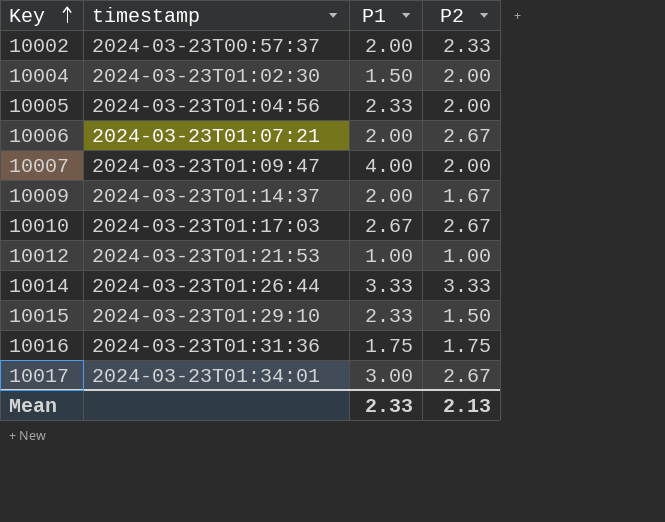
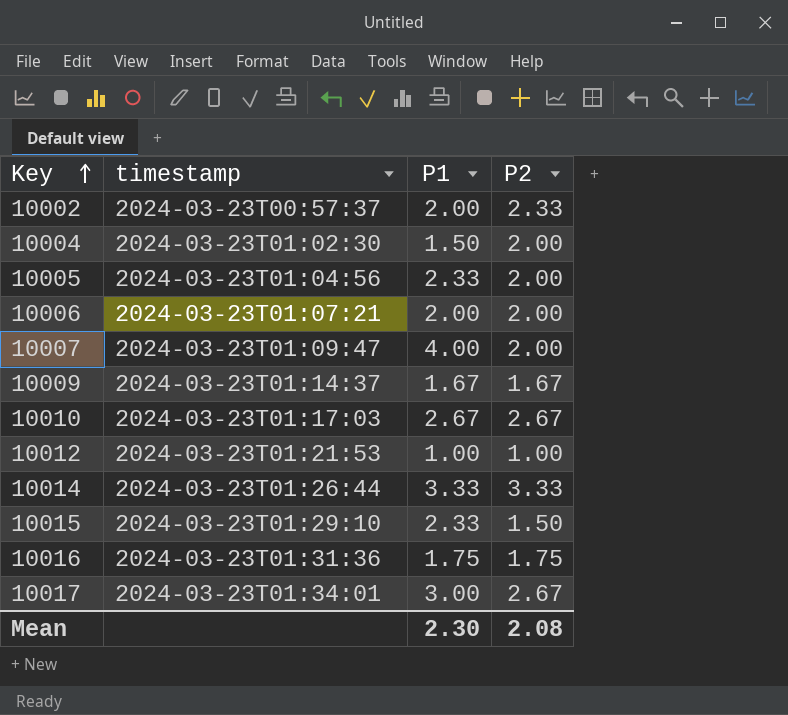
10006 | P2: 2.67 -> 2.00
10009 | P1: 2.00 -> 1.67
Mean | P1: 2.33 -> 2.30
Mean | P2: 2.13 -> 2.08

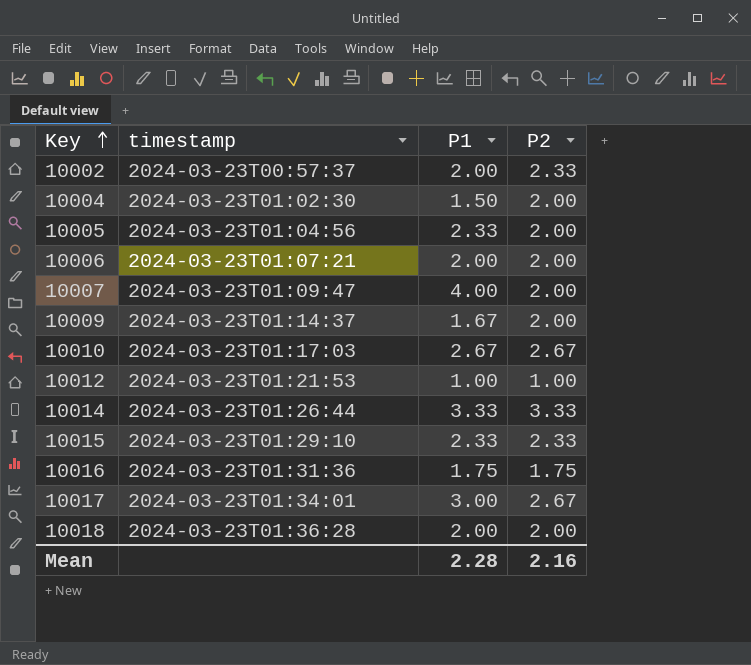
10009 | P2: 1.67 -> 2.00
10015 | P2: 1.50 -> 2.33
row 10018: none -> 2024-03-23T01:36:28 | 2.00 | 2.00
Mean | P1: 2.30 -> 2.28
Mean | P2: 2.08 -> 2.16

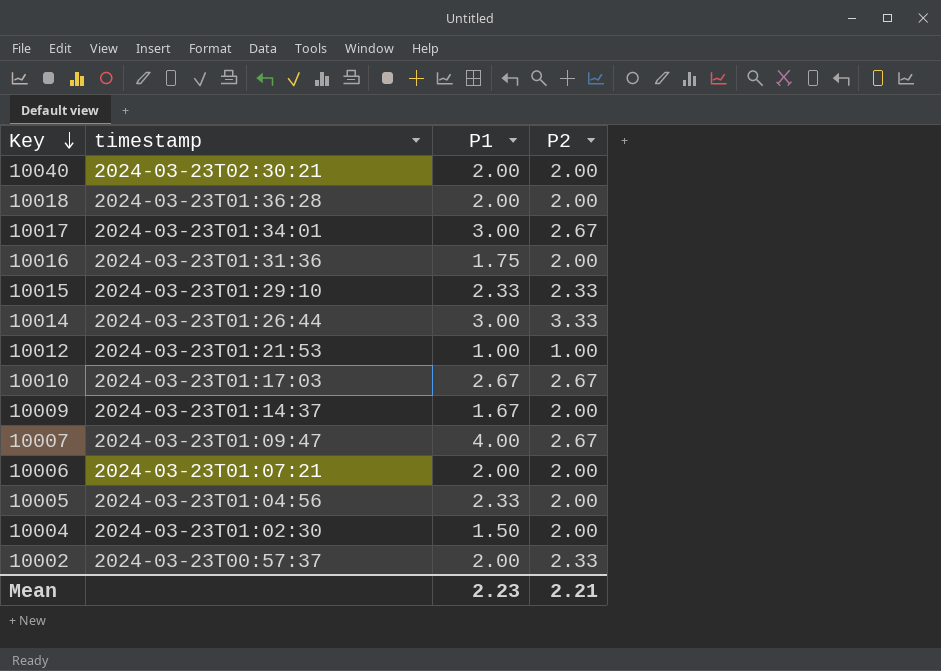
row order: Key ascending -> Key descending
row 10040: none -> 2024-03-23T02:30:21 | 2.00 | 2.00
10016 | P2: 1.75 -> 2.00
10014 | P1: 3.33 -> 3.00
10007 | P2: 2.00 -> 2.67
Mean | P1: 2.28 -> 2.23
Mean | P2: 2.16 -> 2.21

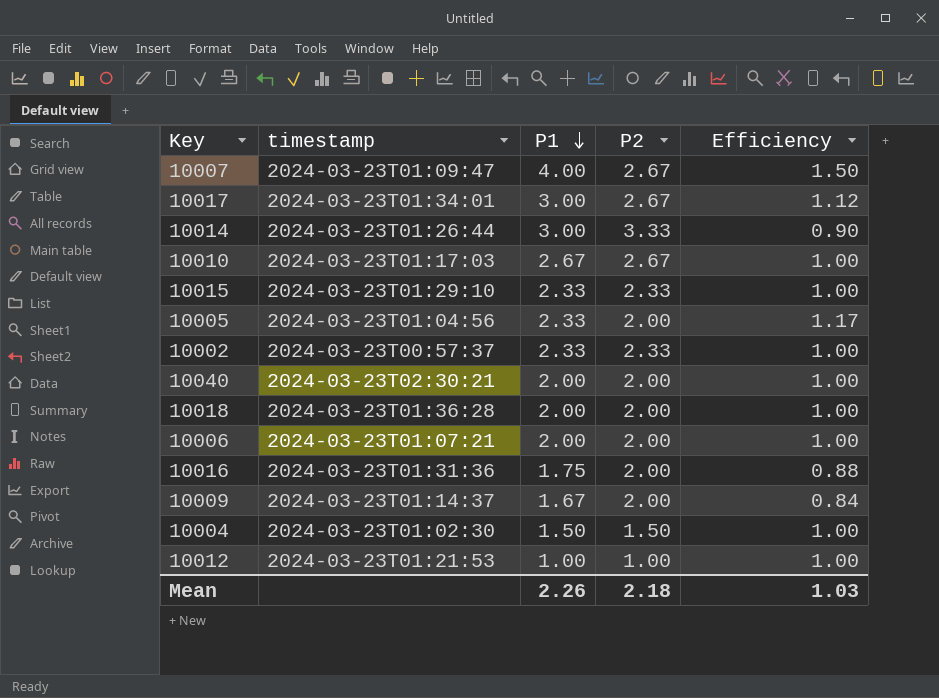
row order: Key descending -> P1 descending
column Efficiency | formula: none -> [P1] / [P2]
10002 | P1: 2.00 -> 2.33
10004 | P2: 2.00 -> 1.50
Mean | P1: 2.23 -> 2.26
Mean | P2: 2.21 -> 2.18

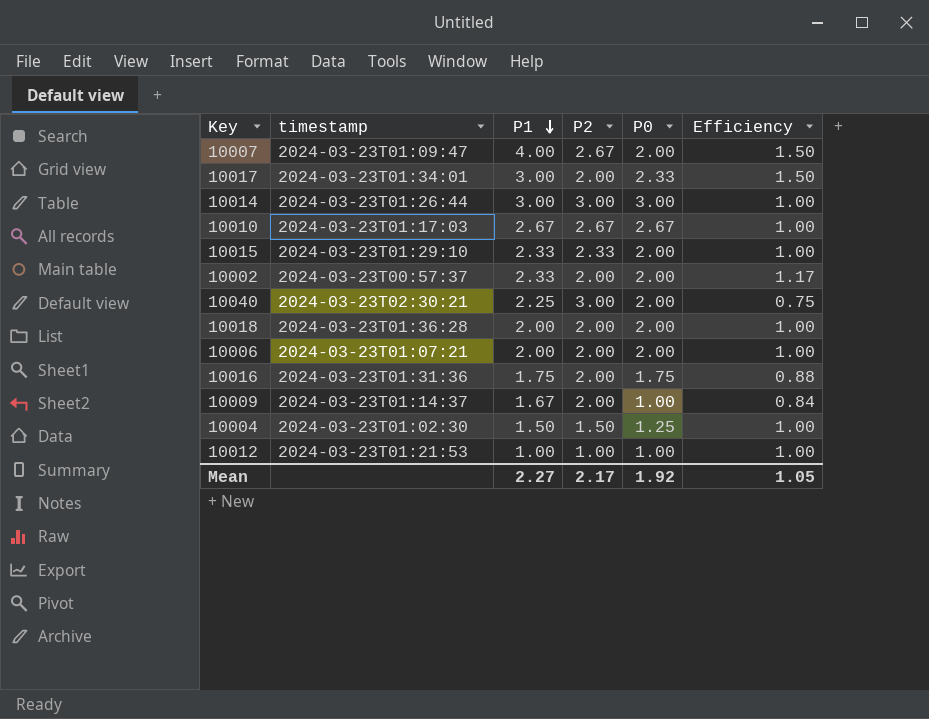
column P0 | position: none -> 5
row 10005: 2024-03-23T01:04:56 | 2.33 | 2.00 | 1.17 -> none
10017 | P2: 2.67 -> 2.00
10017 | Efficiency: 1.12 -> 1.50
10014 | P2: 3.33 -> 3.00
10014 | Efficiency: 0.90 -> 1.00
10002 | P2: 2.33 -> 2.00
10002 | Efficiency: 1.00 -> 1.17
10040 | P1: 2.00 -> 2.25
10040 | P2: 2.00 -> 3.00
10040 | Efficiency: 1.00 -> 0.75
Mean | P1: 2.26 -> 2.27
Mean | P2: 2.18 -> 2.17
Mean | Efficiency: 1.03 -> 1.05

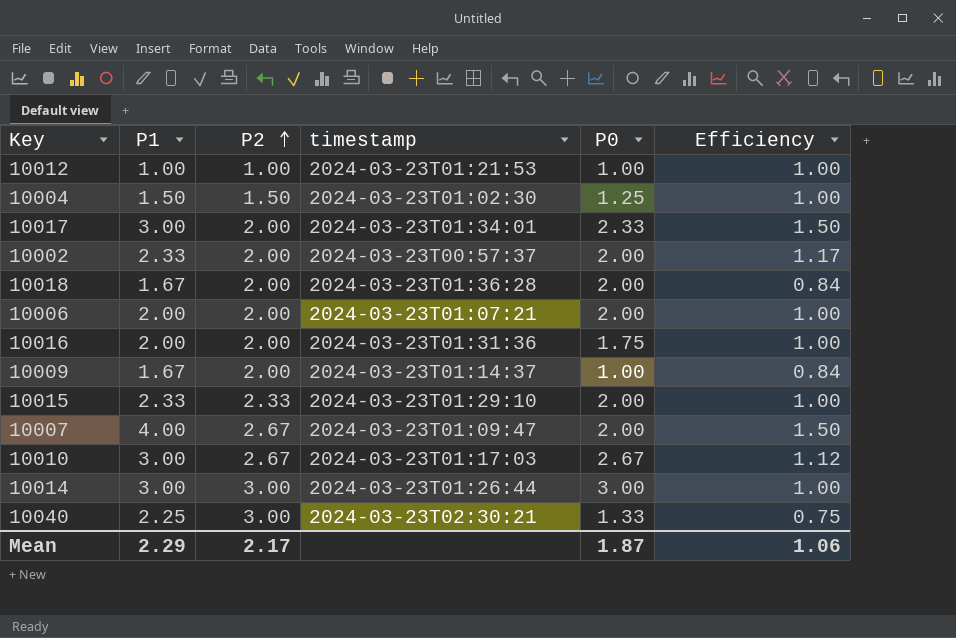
row order: P1 descending -> P2 ascending
column timestamp | position: 2 -> 4
10018 | P1: 2.00 -> 1.67
10018 | Efficiency: 1.00 -> 0.84
10016 | P1: 1.75 -> 2.00
10016 | Efficiency: 0.88 -> 1.00
10010 | P1: 2.67 -> 3.00
10010 | Efficiency: 1.00 -> 1.12
10040 | P0: 2.00 -> 1.33
Mean | P1: 2.27 -> 2.29
Mean | P0: 1.92 -> 1.87
Mean | Efficiency: 1.05 -> 1.06

